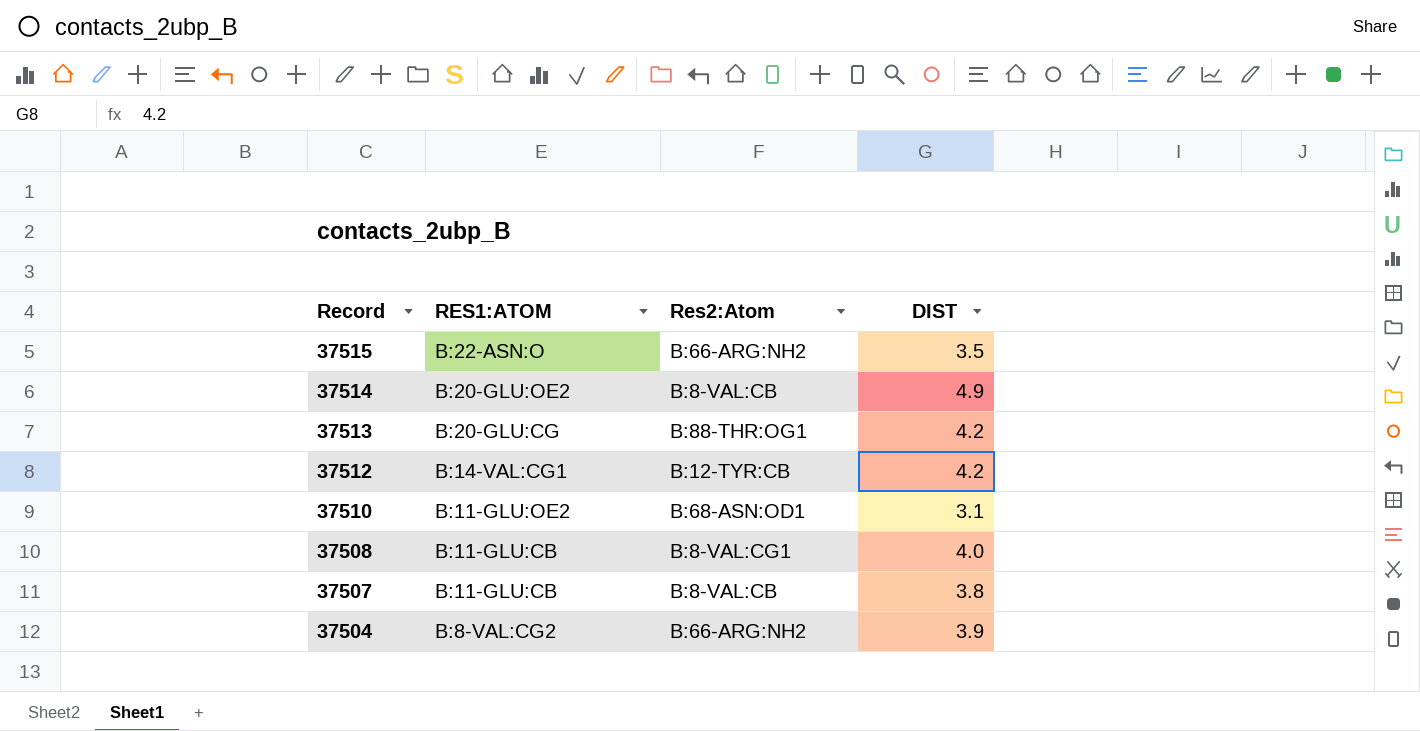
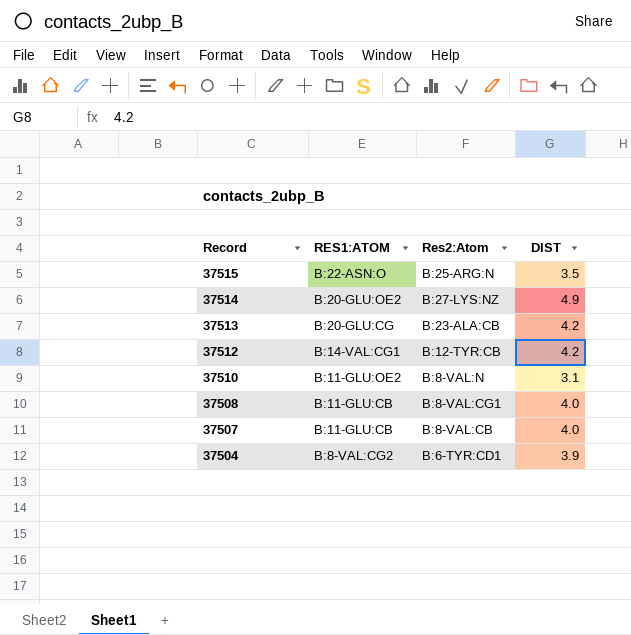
37515 | Res2:Atom: B:66-ARG:NH2 -> B:25-ARG:N
37514 | Res2:Atom: B:8-VAL:CB -> B:27-LYS:NZ
37513 | Res2:Atom: B:88-THR:OG1 -> B:23-ALA:CB
37510 | Res2:Atom: B:68-ASN:OD1 -> B:8-VAL:N
37507 | DIST: 3.8 -> 4.0
37504 | Res2:Atom: B:66-ARG:NH2 -> B:6-TYR:CD1

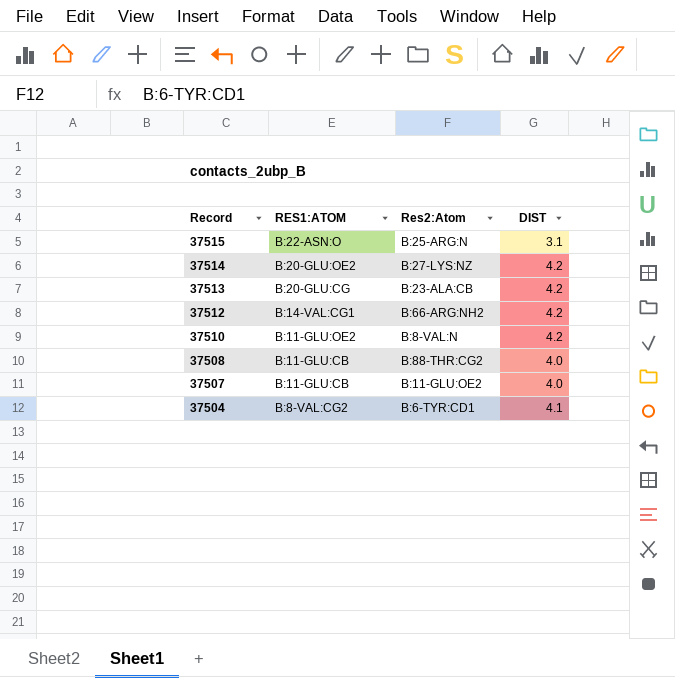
37515 | DIST: 3.5 -> 3.1
37514 | DIST: 4.9 -> 4.2
37512 | Res2:Atom: B:12-TYR:CB -> B:66-ARG:NH2
37510 | DIST: 3.1 -> 4.2
37508 | Res2:Atom: B:8-VAL:CG1 -> B:88-THR:CG2
37507 | Res2:Atom: B:8-VAL:CB -> B:11-GLU:OE2
37504 | DIST: 3.9 -> 4.1

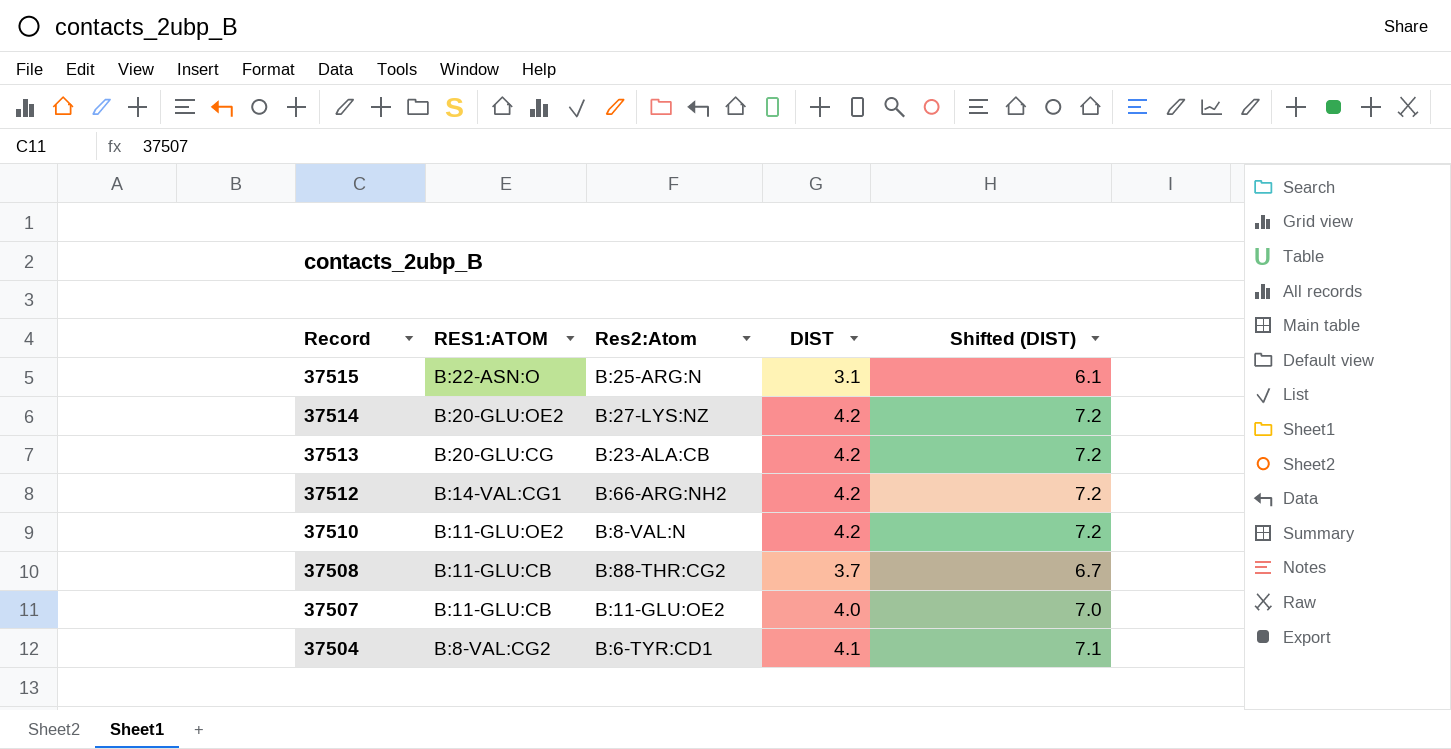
column Shifted (DIST) | formula: none -> [DIST] + 3
37508 | DIST: 4.0 -> 3.7

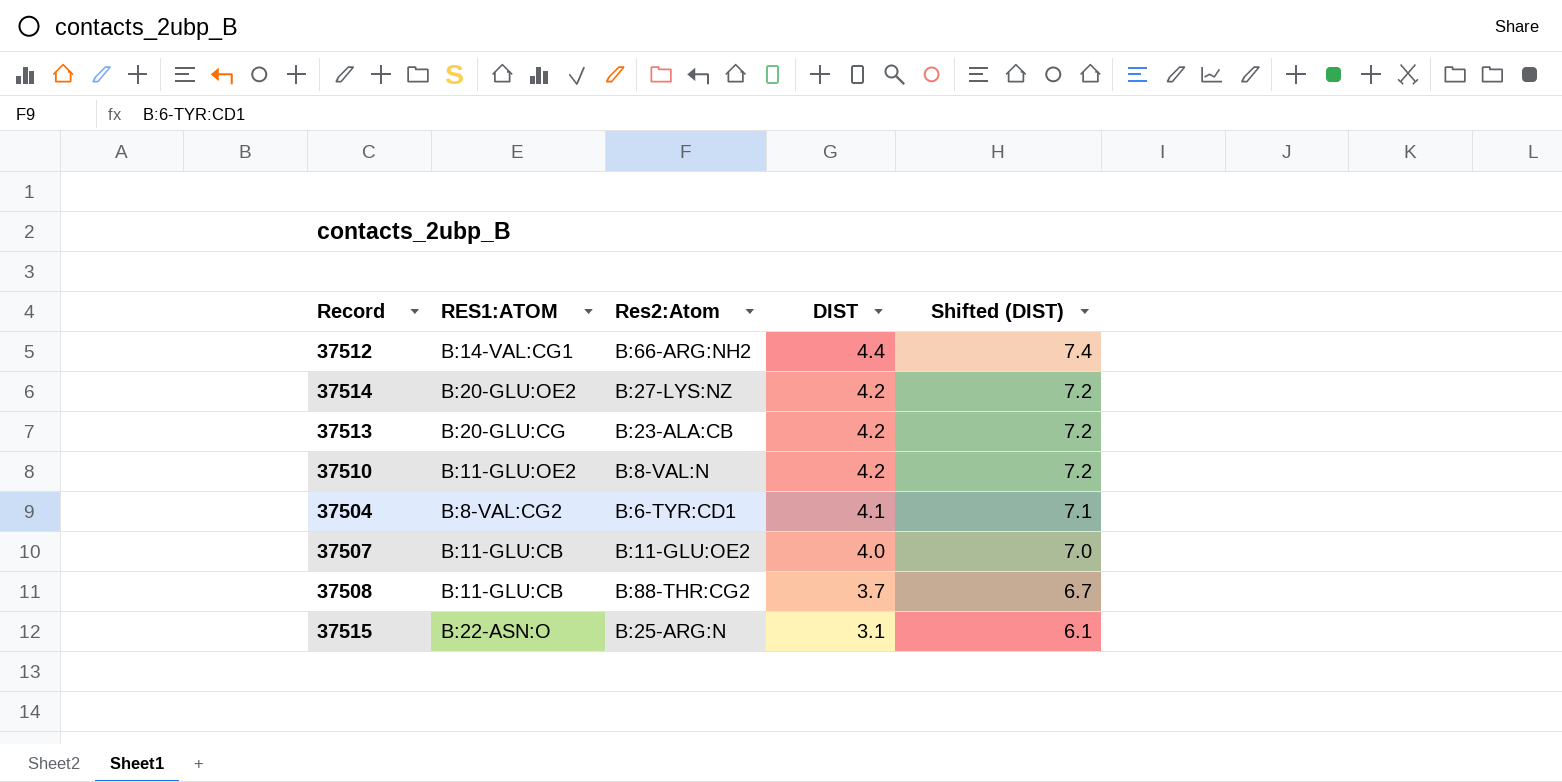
row order: Record descending -> DIST descending
37512 | DIST: 4.2 -> 4.4
37512 | Shifted (DIST): 7.2 -> 7.4

